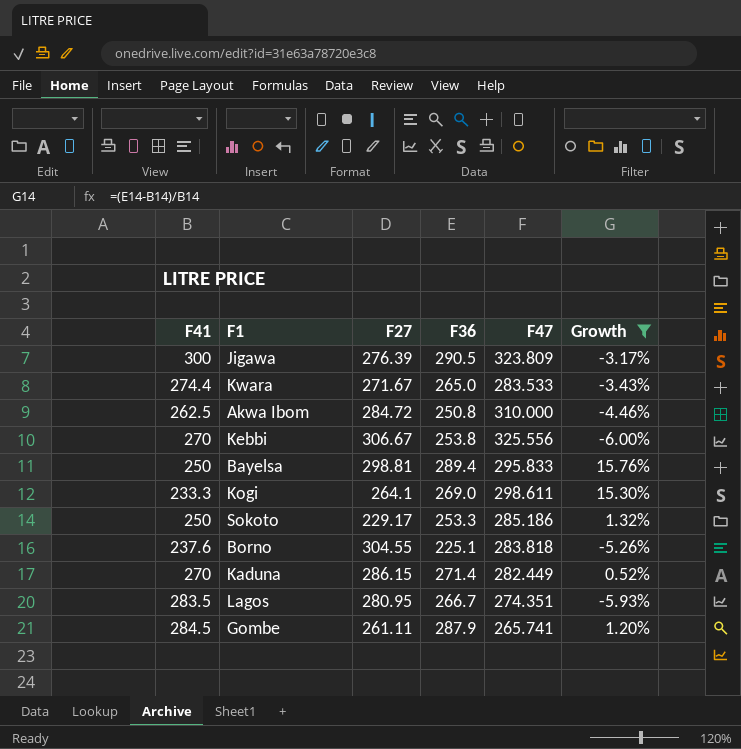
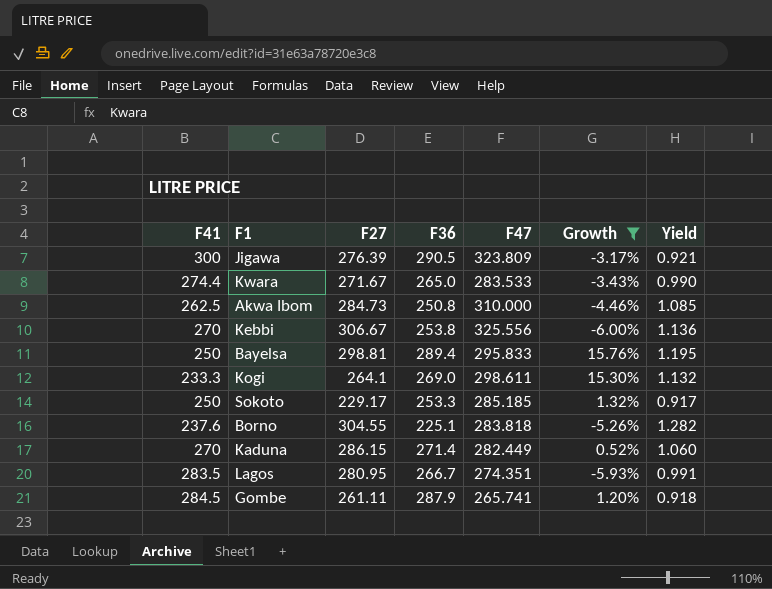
column Yield | formula: none -> [F27] / [F41]
Akwa Ibom | F27: 284.72 -> 284.73
Sokoto | F47: 285.186 -> 285.185

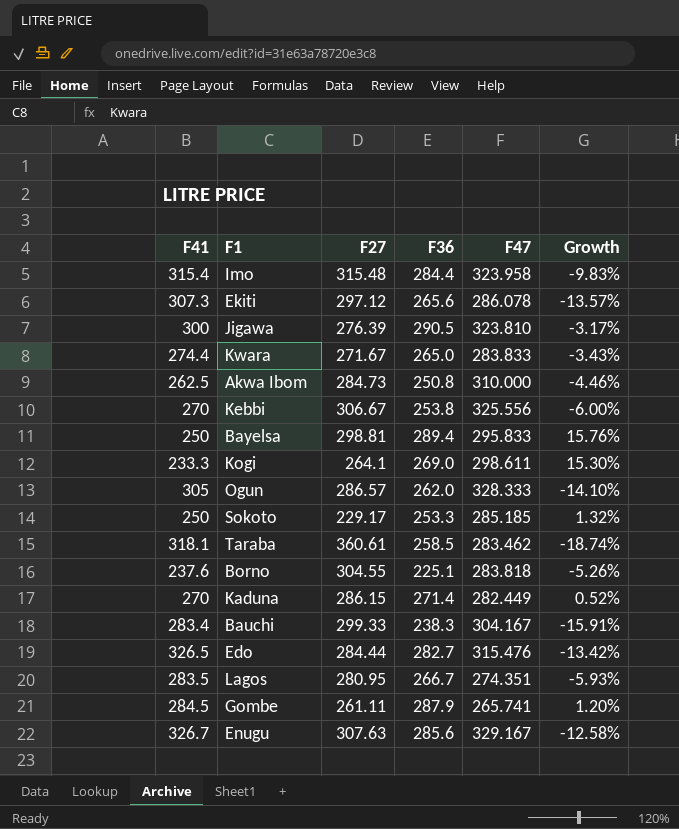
filter: Growth >= -6.00% -> none
column Yield | formula: [F27] / [F41] -> none
Jigawa | F47: 323.809 -> 323.810
Kwara | F47: 283.533 -> 283.833

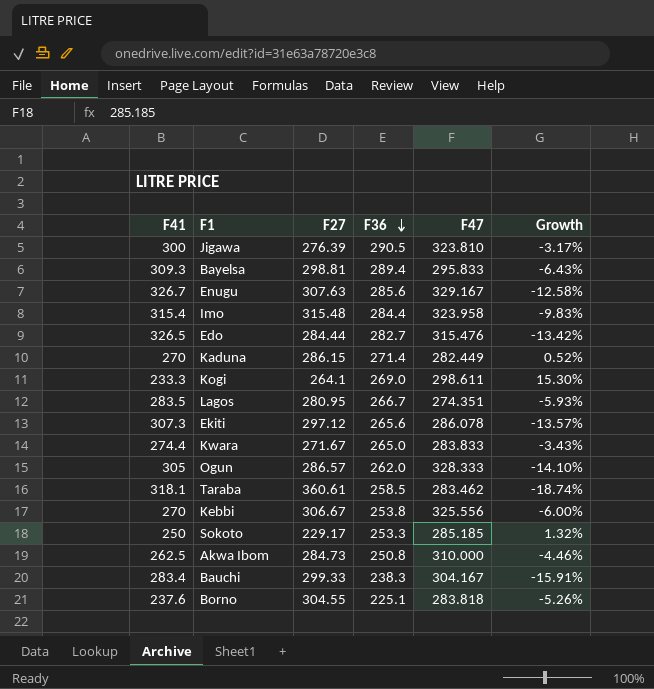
row order: none -> F36 descending
row Gombe: 284.5 | 261.11 | 287.9 | 265.741 | 1.20% -> none
Bayelsa | F41: 250 -> 309.3
Bayelsa | Growth: 15.76% -> -6.43%

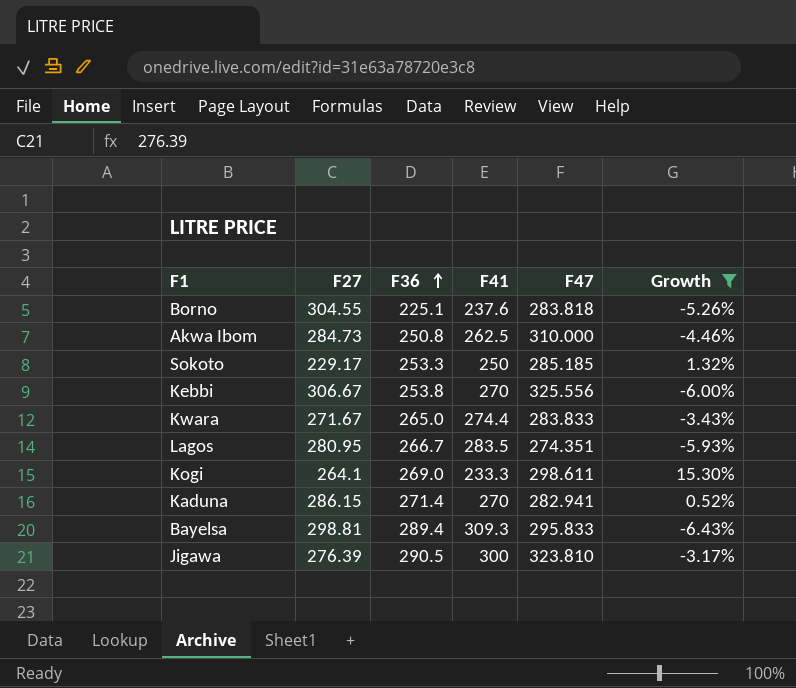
filter: none -> Growth >= -6.43%
row order: F36 descending -> F36 ascending
column F41 | position: 1 -> 4
Kaduna | F47: 282.449 -> 282.941

